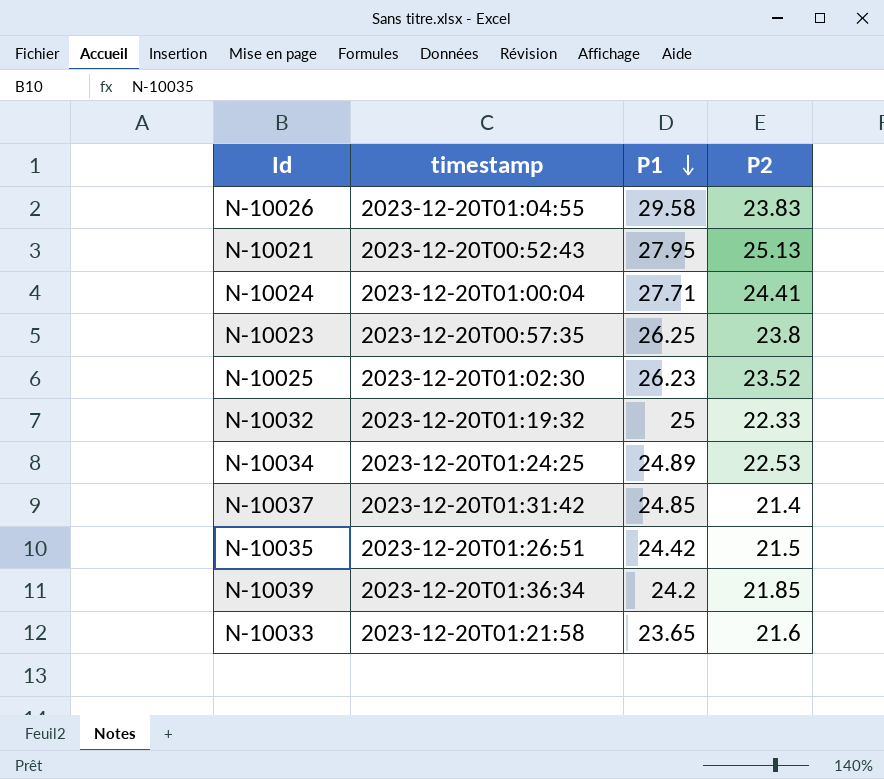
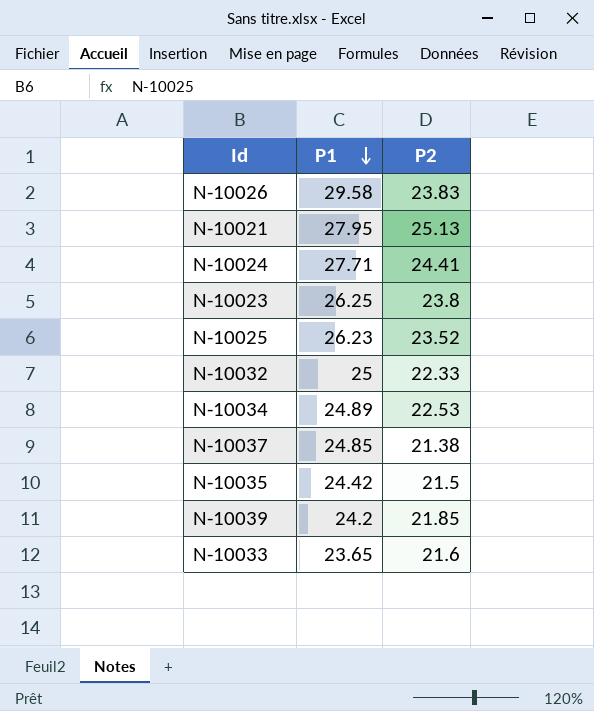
column timestamp | position: 2 -> none
N-10037 | P2: 21.4 -> 21.38

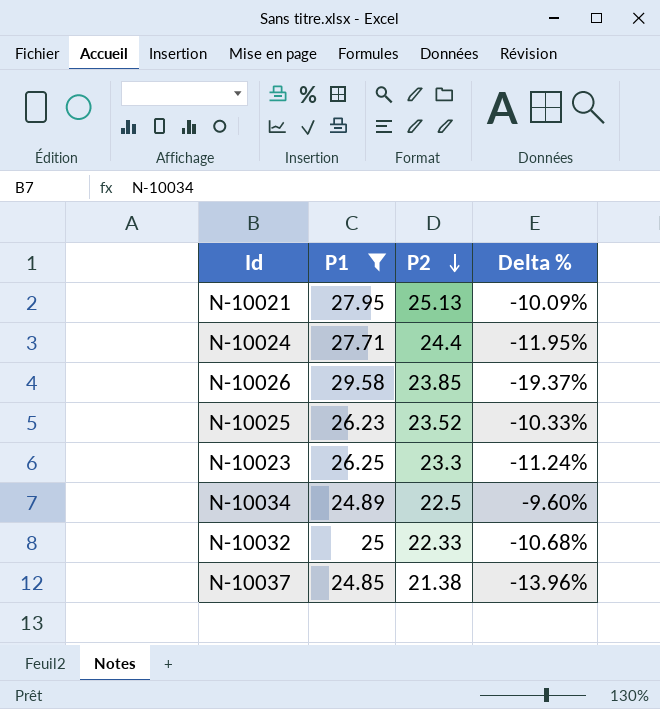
filter: none -> P1 >= 24.85
row order: P1 descending -> P2 descending
column Delta % | formula: none -> ([P2] - [P1]) / [P1]
N-10024 | P2: 24.41 -> 24.4
N-10026 | P2: 23.83 -> 23.85
N-10023 | P2: 23.8 -> 23.3
N-10034 | P2: 22.53 -> 22.5

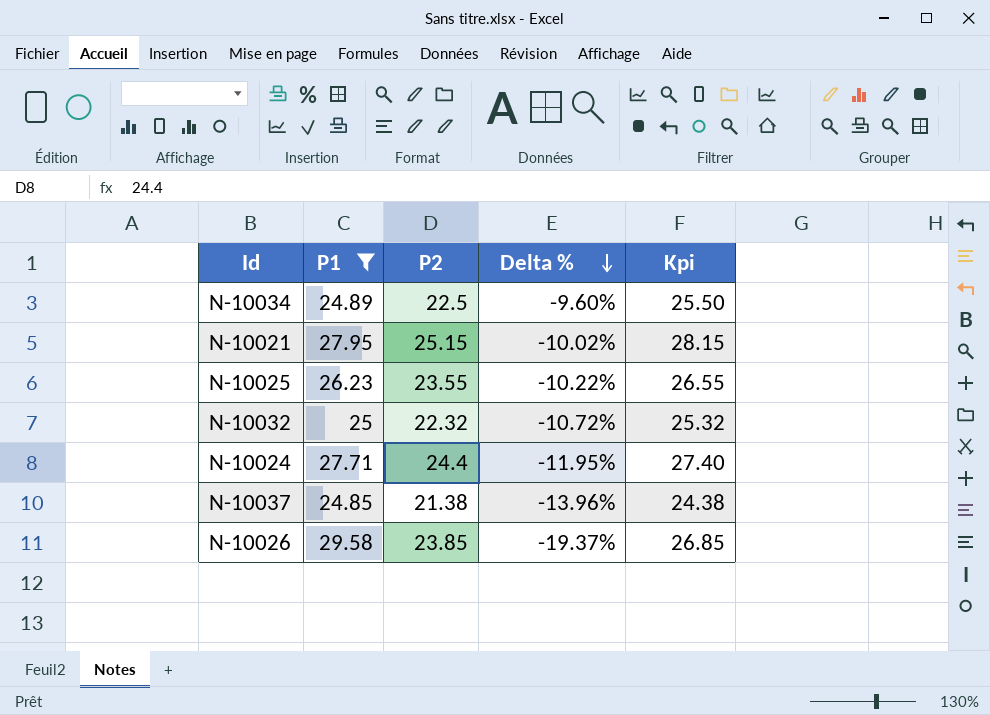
row order: P2 descending -> Delta % descending
column Kpi | formula: none -> [P2] + 3
row N-10023: 26.25 | 23.3 | -11.24% -> none
N-10021 | P2: 25.13 -> 25.15
N-10021 | Delta %: -10.09% -> -10.02%
N-10025 | P2: 23.52 -> 23.55
N-10025 | Delta %: -10.33% -> -10.22%
N-10032 | P2: 22.33 -> 22.32
N-10032 | Delta %: -10.68% -> -10.72%

